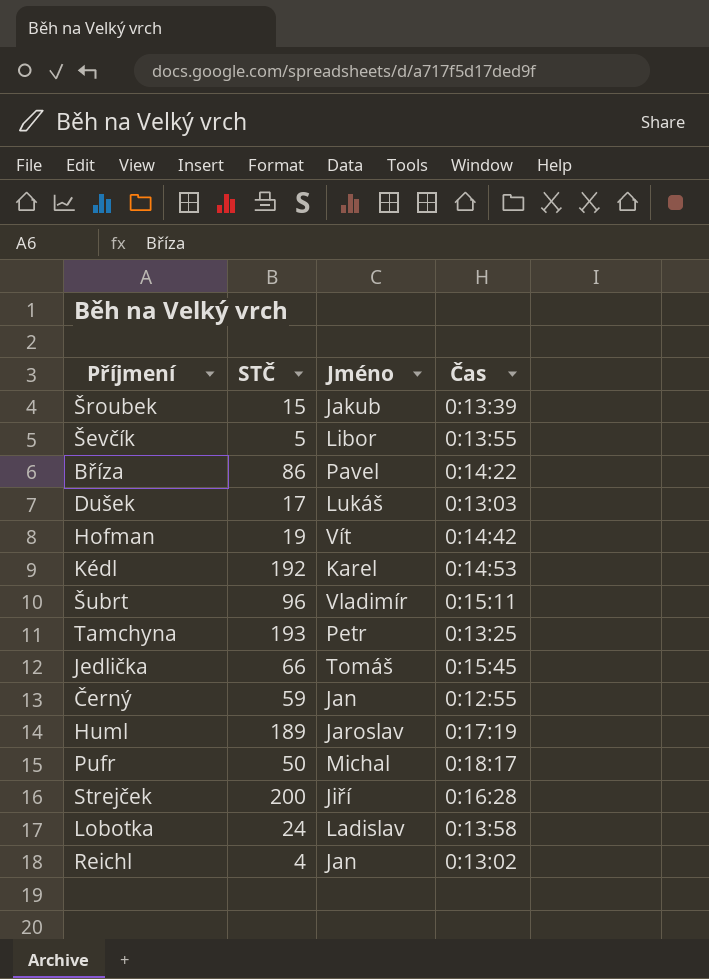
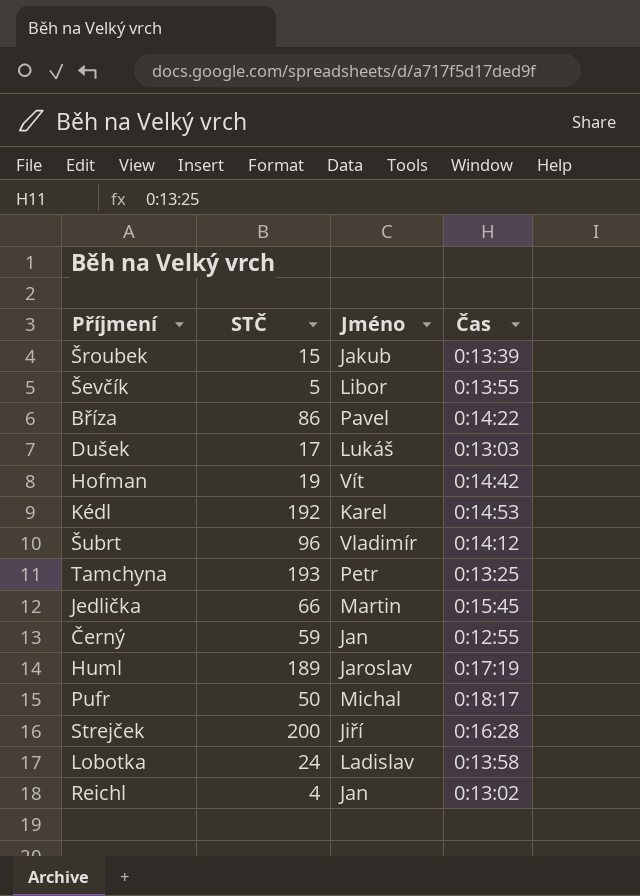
Šubrt | Čas: 0:15:11 -> 0:14:12
Jedlička | Jméno: Tomáš -> Martin

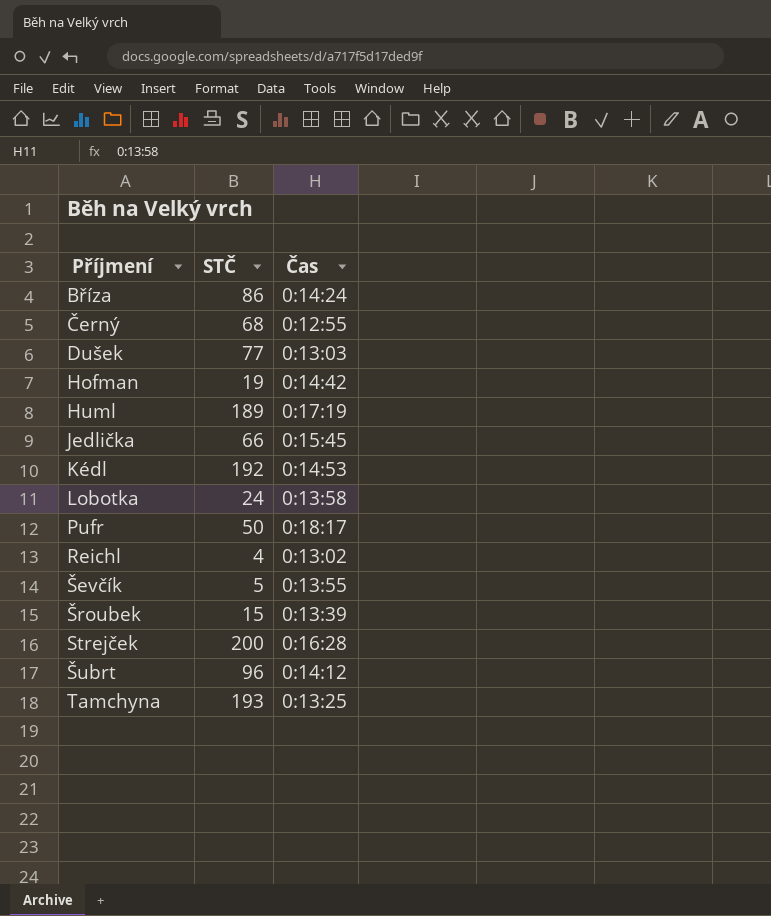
row order: none -> Příjmení ascending
column Jméno | position: 3 -> none
Bříza | Čas: 0:14:22 -> 0:14:24
Černý | STČ: 59 -> 68
Dušek | STČ: 17 -> 77

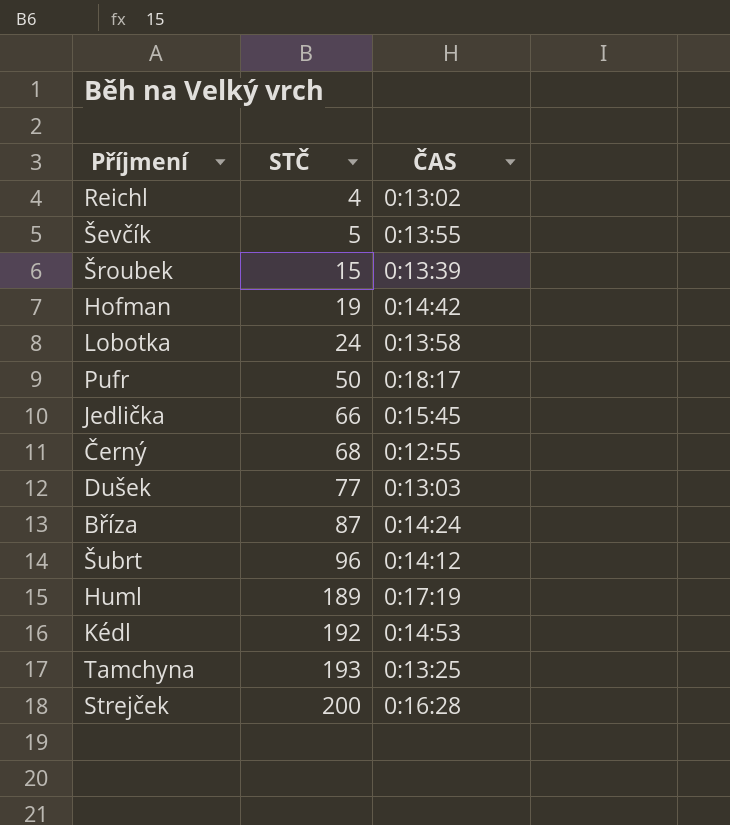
row order: Příjmení ascending -> STČ ascending
column name: Čas -> ČAS
Bříza | STČ: 86 -> 87

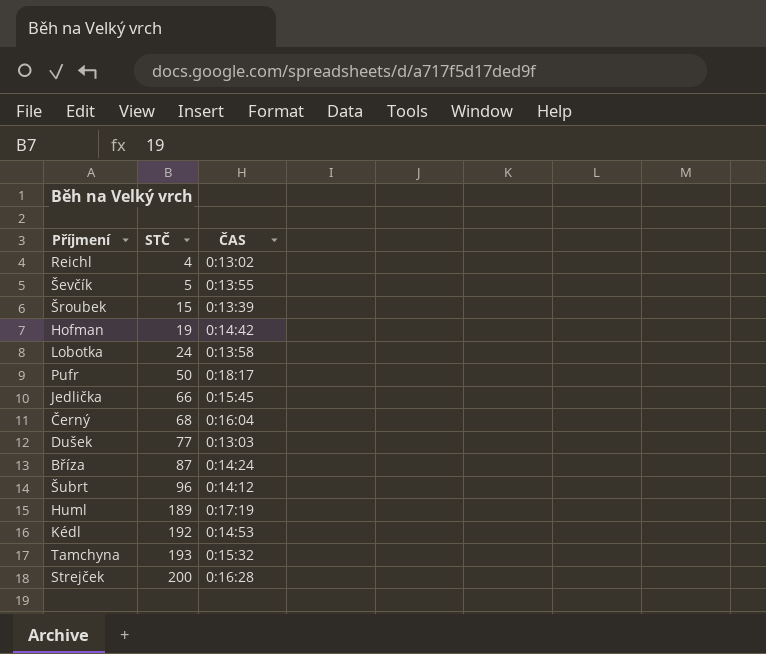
Černý | ČAS: 0:12:55 -> 0:16:04
Tamchyna | ČAS: 0:13:25 -> 0:15:32

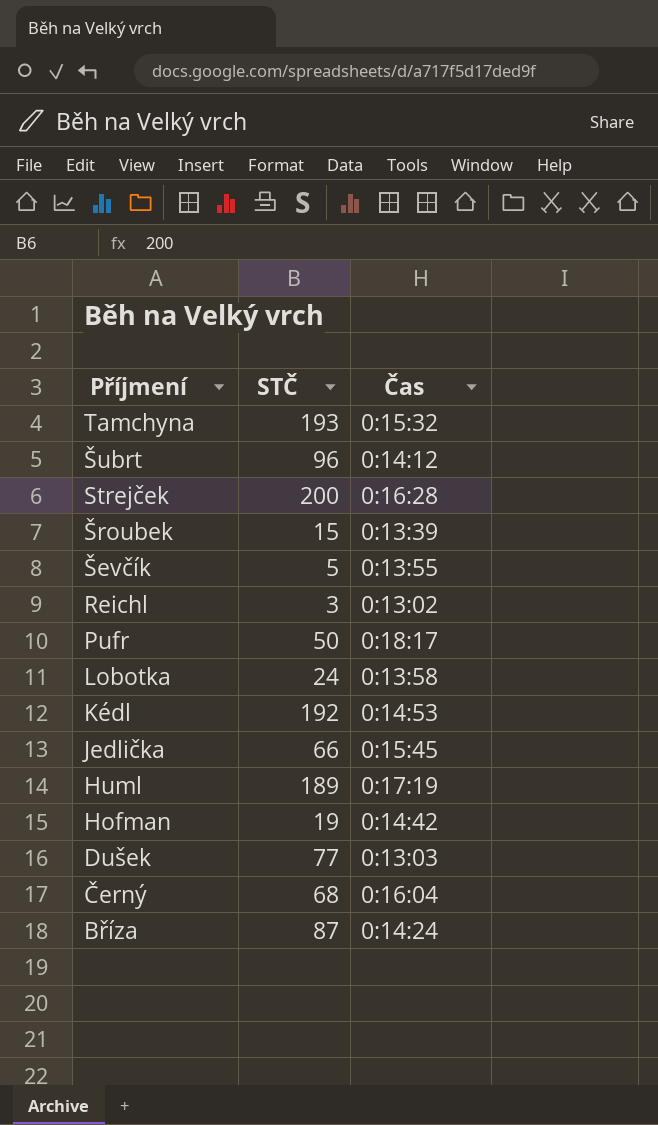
row order: STČ ascending -> Příjmení descending
column name: ČAS -> Čas
Reichl | STČ: 4 -> 3

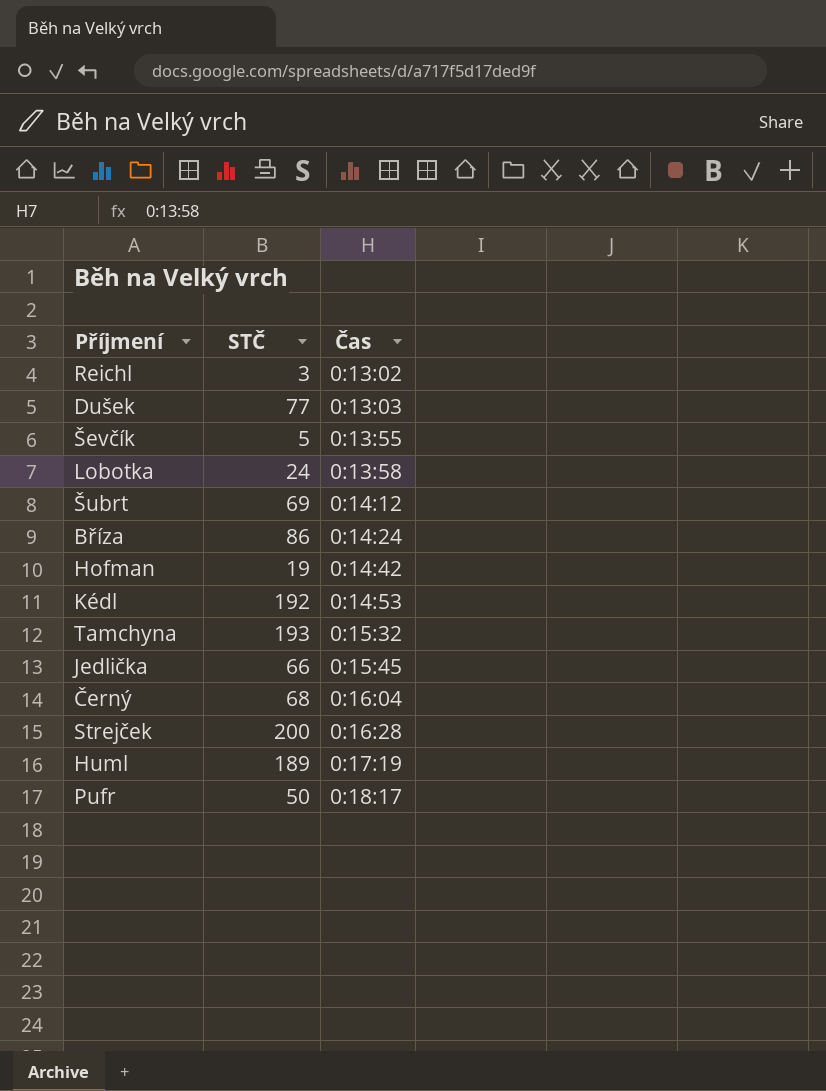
row order: Příjmení descending -> Čas ascending
row Šroubek: 15 | 0:13:39 -> none
Šubrt | STČ: 96 -> 69
Bříza | STČ: 87 -> 86

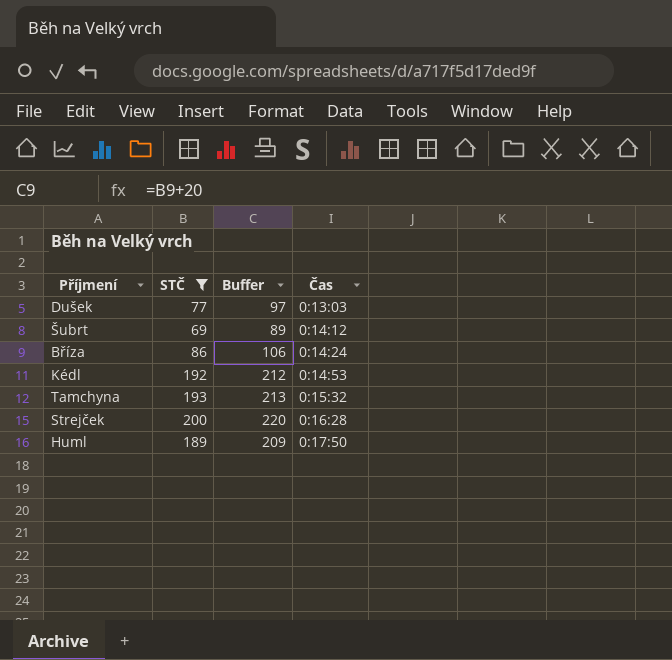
filter: none -> STČ >= 69
column Buffer | formula: none -> [STČ] + 20
Huml | Čas: 0:17:19 -> 0:17:50

